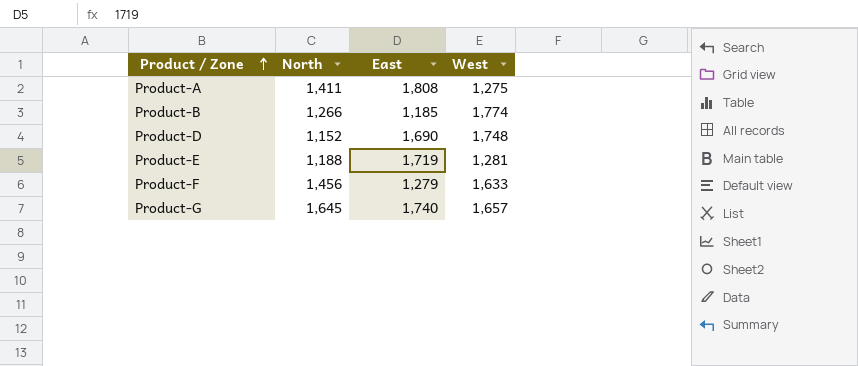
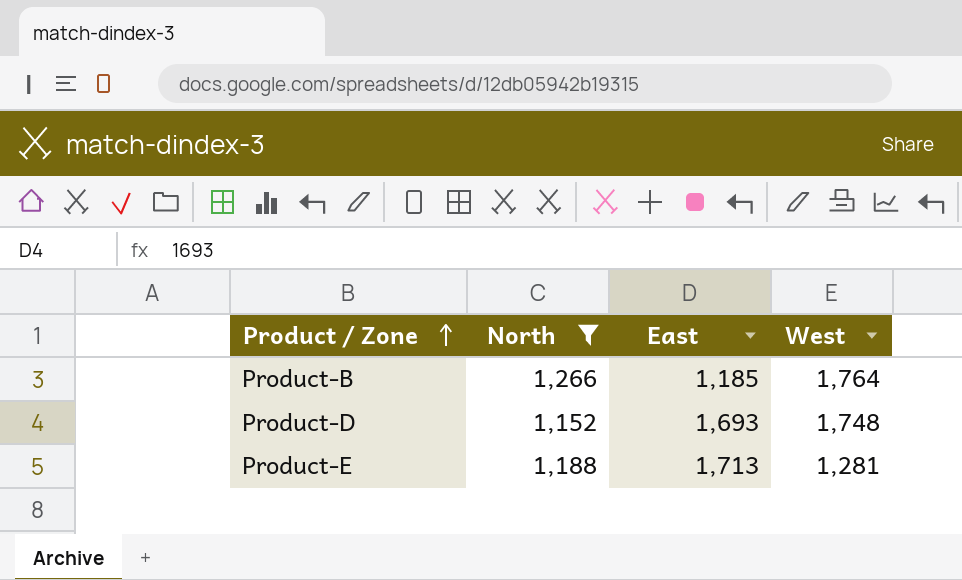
filter: none -> North <= 1,266
Product-B | West: 1,774 -> 1,764
Product-D | East: 1,690 -> 1,693
Product-E | East: 1,719 -> 1,713

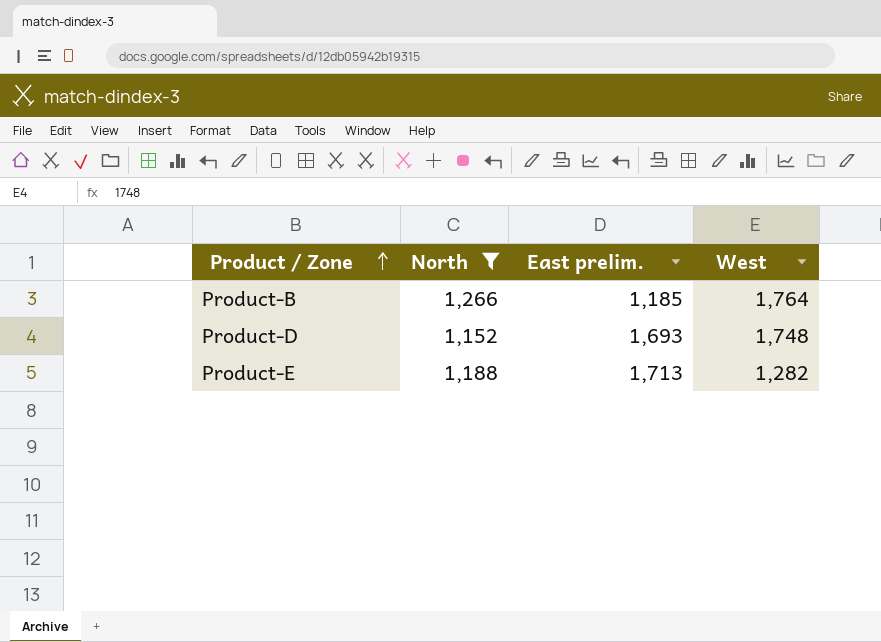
column name: East -> East prelim.
Product-E | West: 1,281 -> 1,282

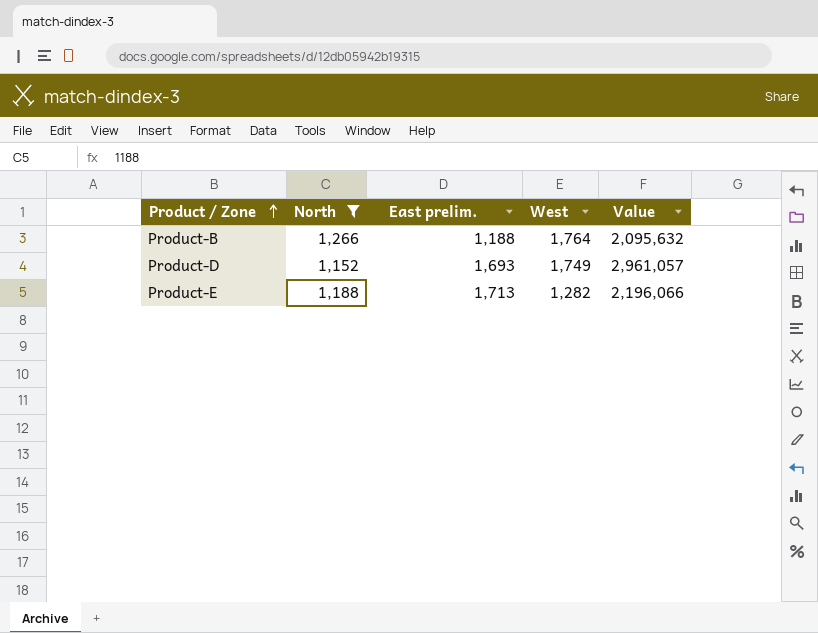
column Value | formula: none -> [East prelim.] * [West]
Product-B | East prelim.: 1,185 -> 1,188
Product-D | West: 1,748 -> 1,749

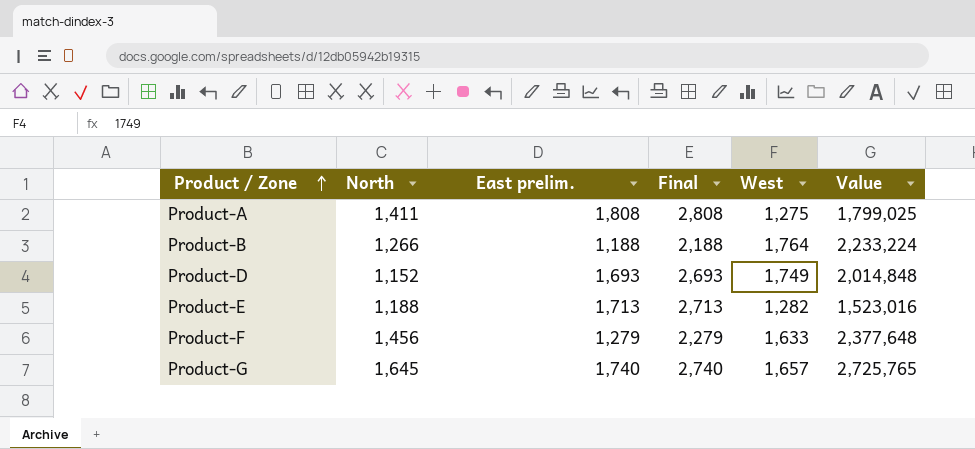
filter: North <= 1,266 -> none
column Final | formula: none -> [East prelim.] + 1000
column Value | formula: [East prelim.] * [West] -> [North] * [West]

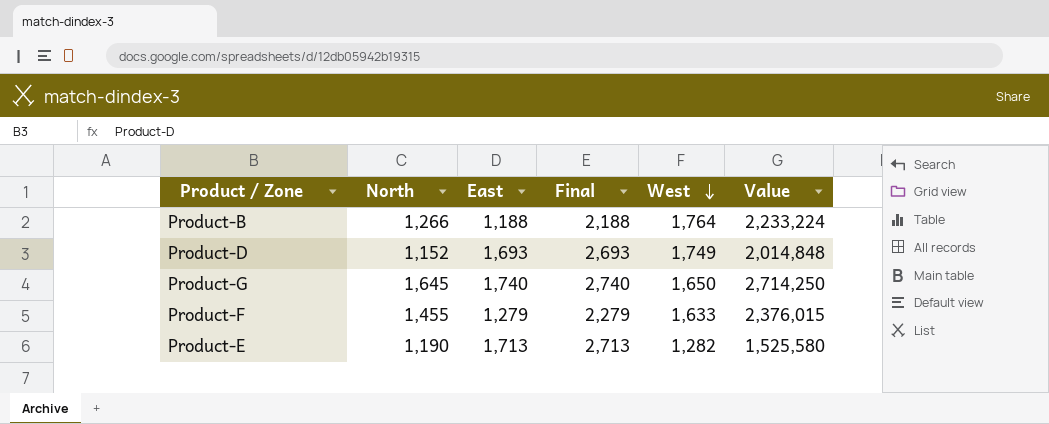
row order: Product / Zone ascending -> West descending
column name: East prelim. -> East
row Product-A: 1,411 | 1,808 | 2,808 | 1,275 | 1,799,025 -> none
Product-G | West: 1,657 -> 1,650
Product-G | Value: 2,725,765 -> 2,714,250
Product-F | North: 1,456 -> 1,455
Product-F | Value: 2,377,648 -> 2,376,015
Product-E | North: 1,188 -> 1,190
Product-E | Value: 1,523,016 -> 1,525,580

